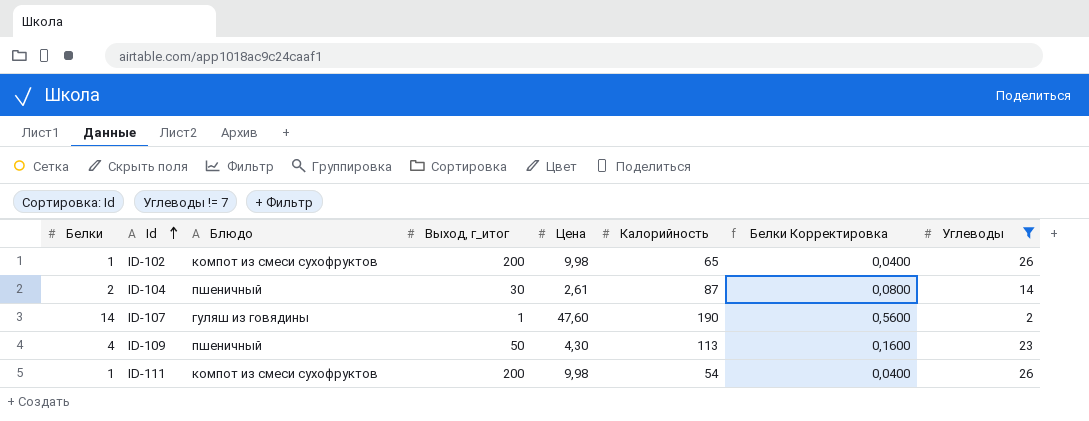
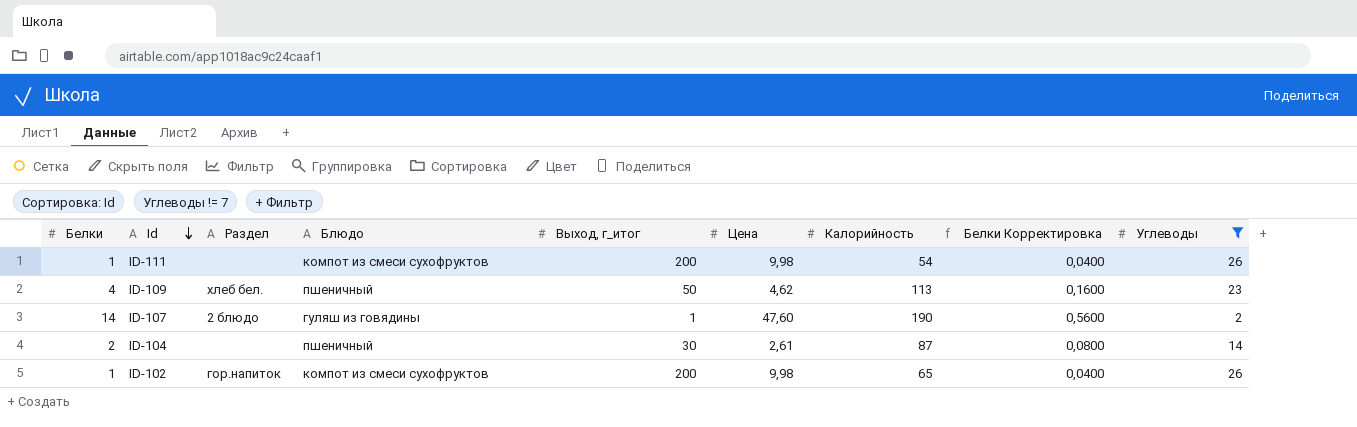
row order: Id ascending -> Id descending
column Раздел | position: none -> 3
ID-109 | Цена: 4,30 -> 4,62

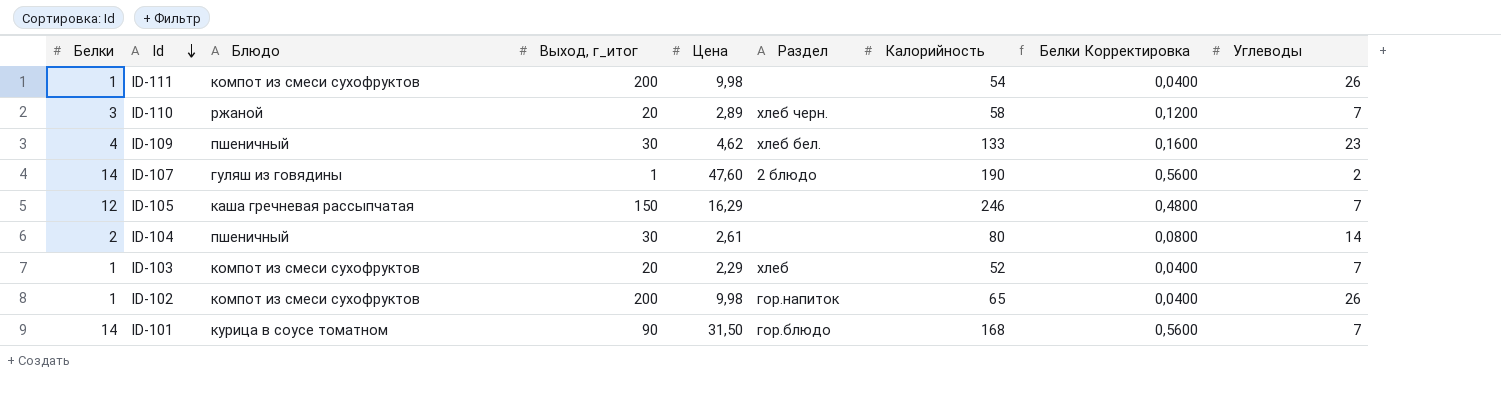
filter: Углеводы != 7 -> none
column Раздел | position: 3 -> 6
ID-109 | Выход, г_итог: 50 -> 30
ID-109 | Калорийность: 113 -> 133
ID-104 | Калорийность: 87 -> 80

